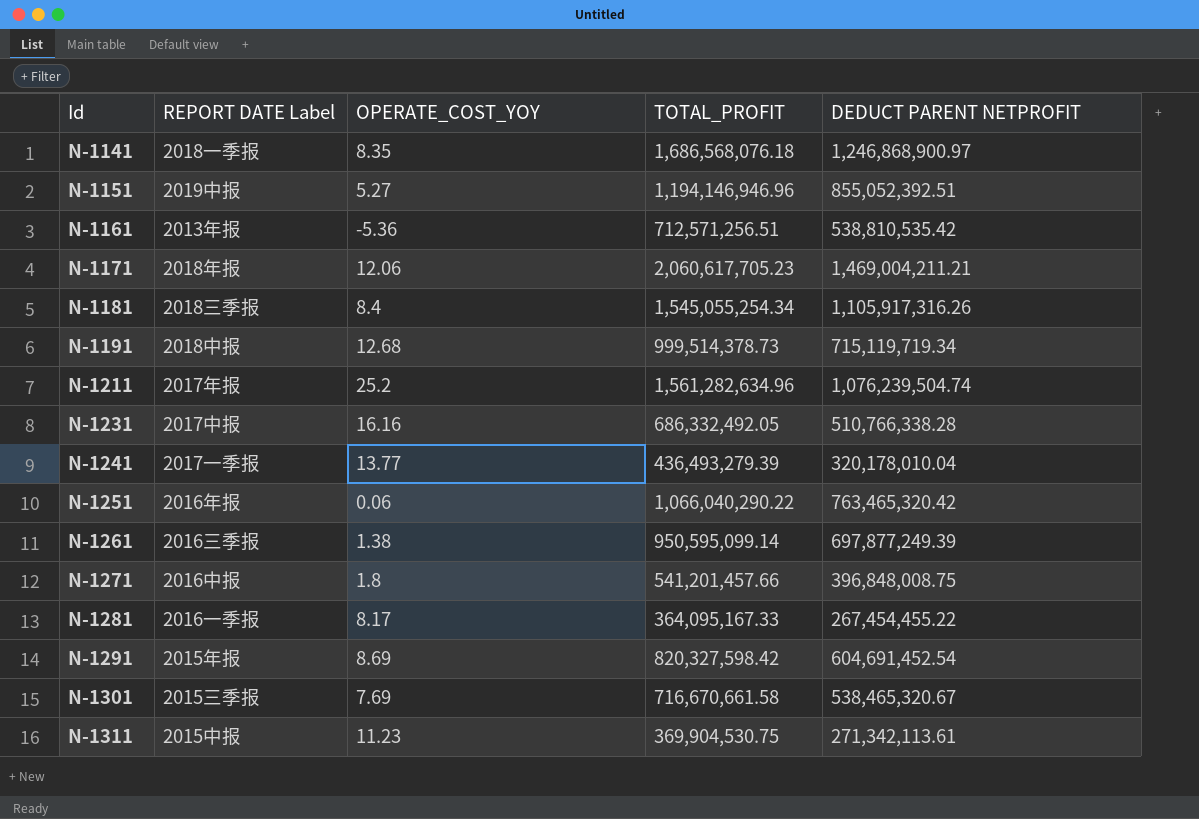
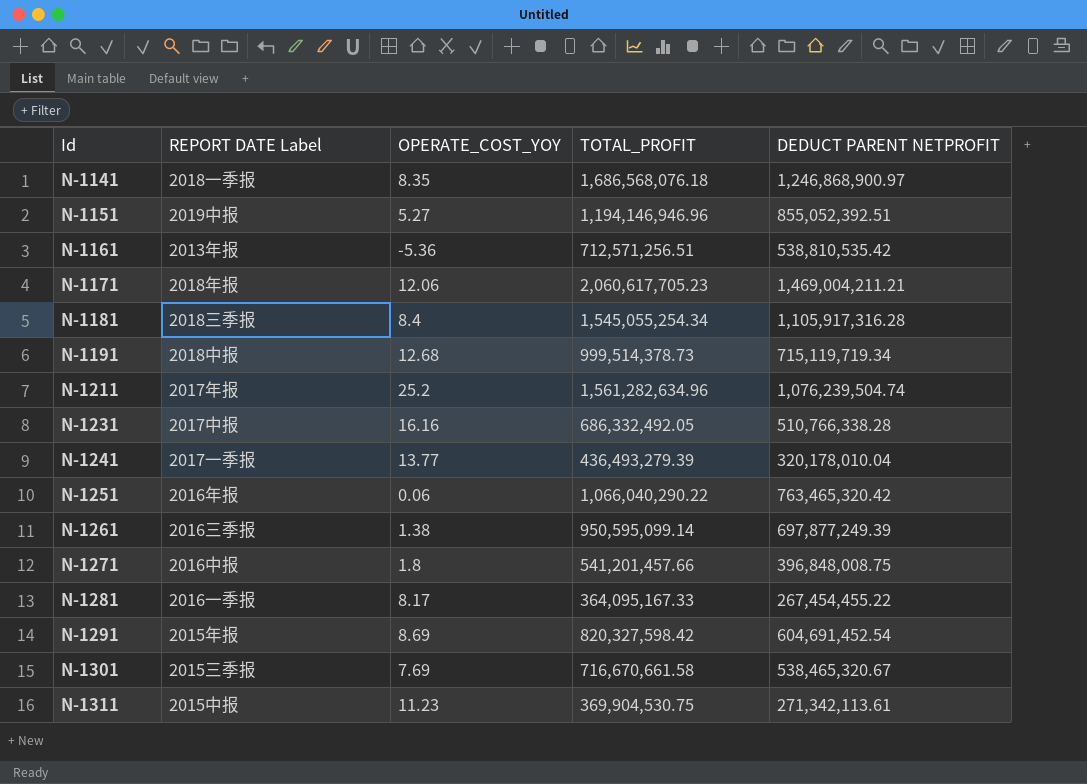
N-1181 | DEDUCT PARENT NETPROFIT: 1,105,917,316.26 -> 1,105,917,316.28

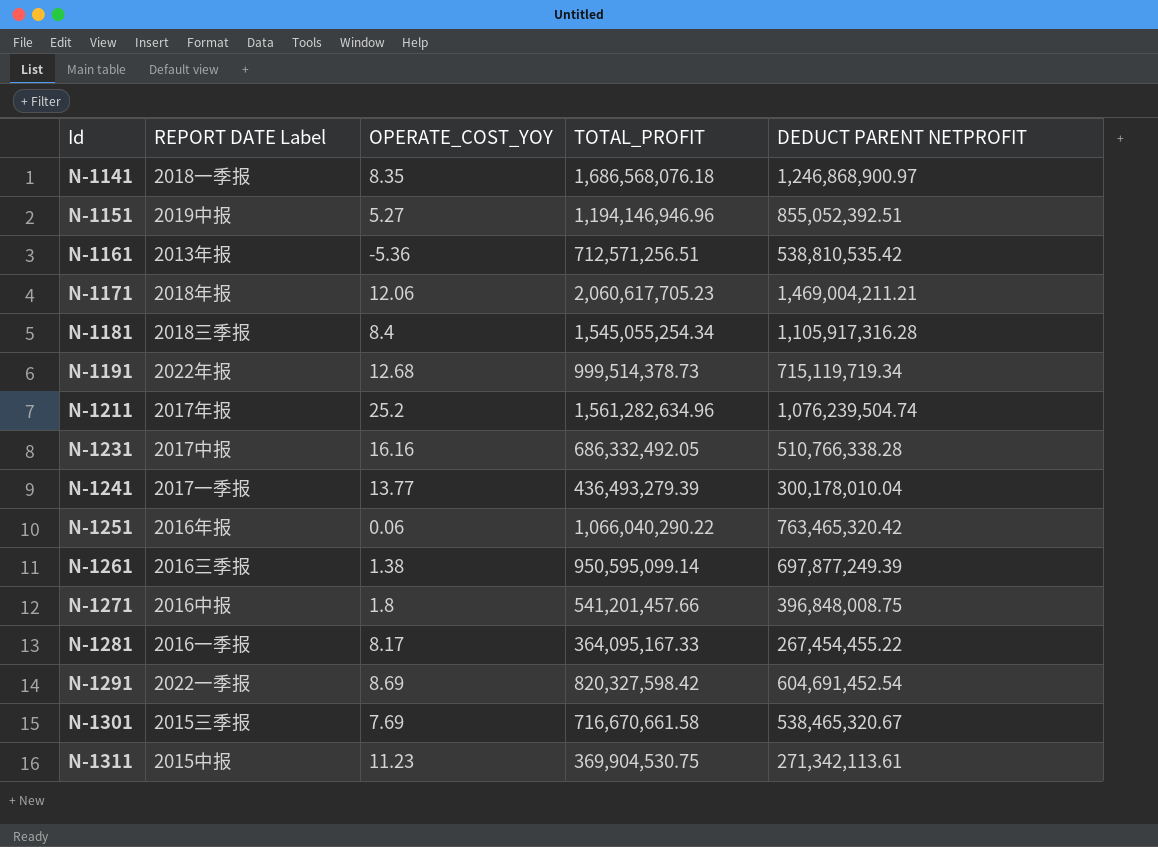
N-1191 | REPORT DATE Label: 2018中报 -> 2022年报
N-1241 | DEDUCT PARENT NETPROFIT: 320,178,010.04 -> 300,178,010.04
N-1291 | REPORT DATE Label: 2015年报 -> 2022一季报

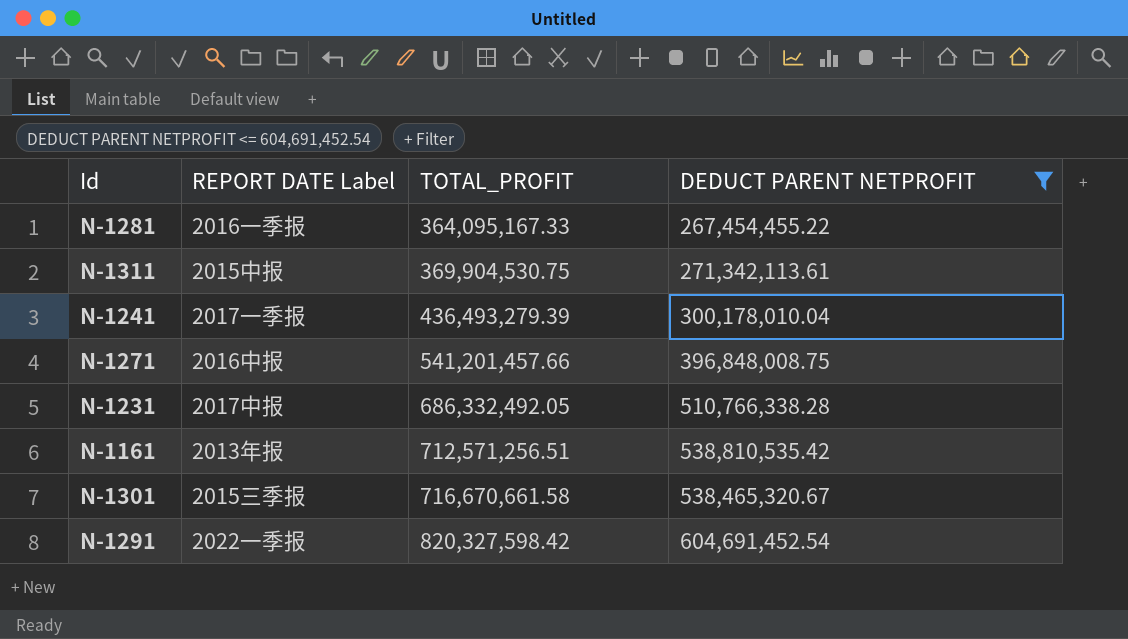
filter: none -> DEDUCT PARENT NETPROFIT <= 604,691,452.54
row order: Id ascending -> TOTAL_PROFIT ascending
column OPERATE_COST_YOY | position: 3 -> none

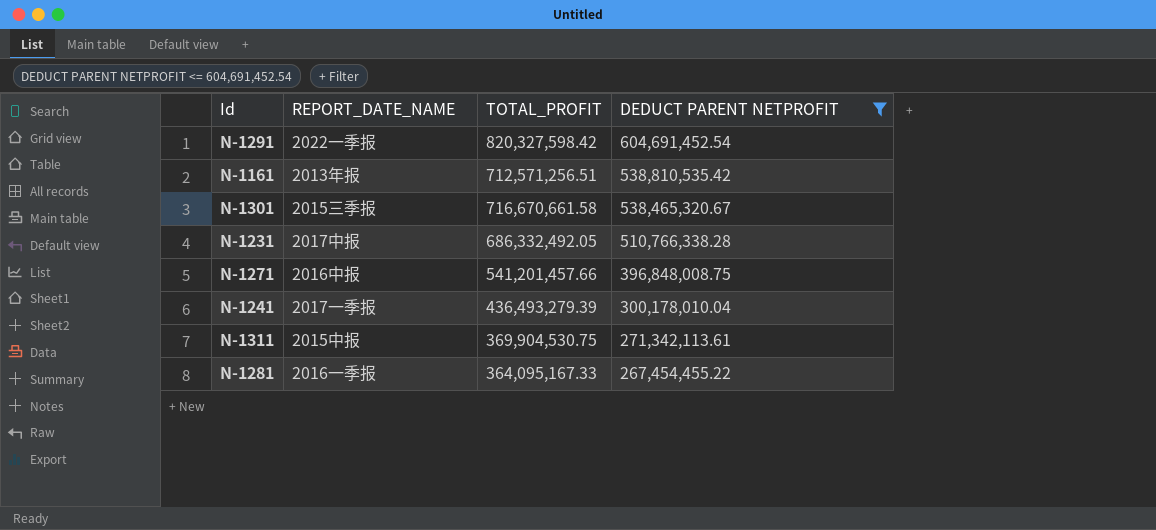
row order: TOTAL_PROFIT ascending -> DEDUCT PARENT NETPROFIT descending
column name: REPORT DATE Label -> REPORT_DATE_NAME

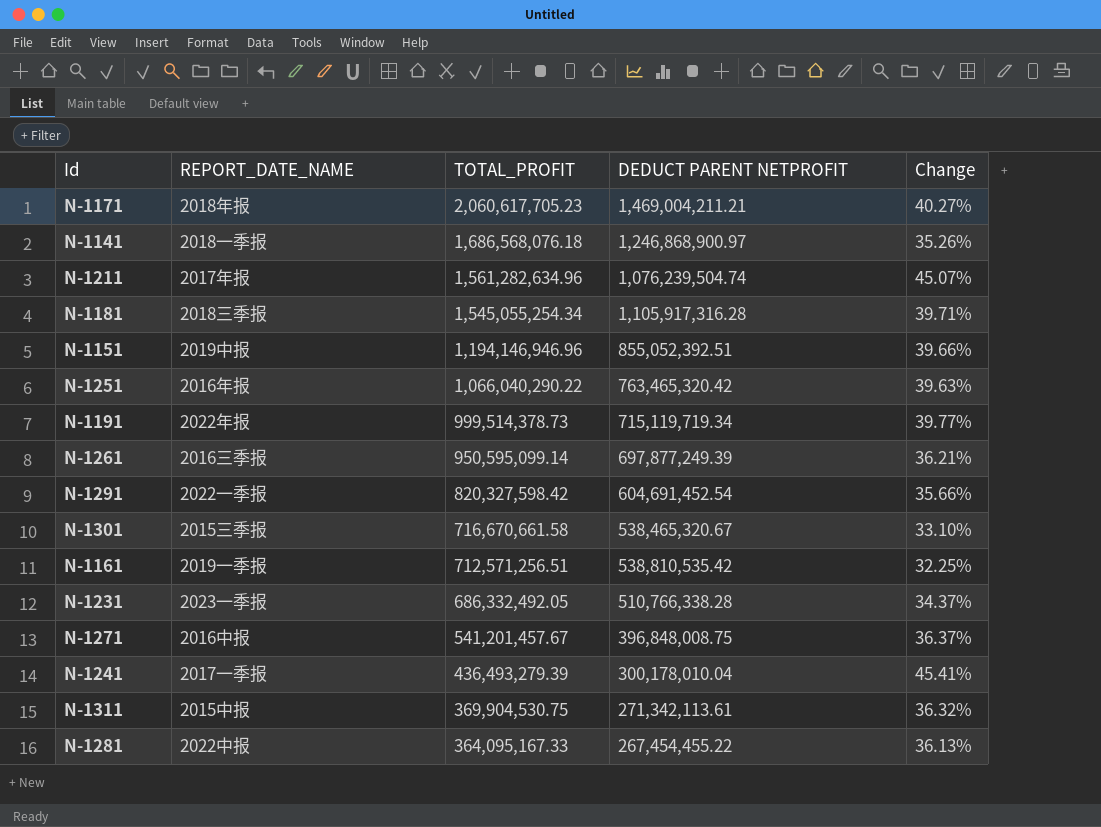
filter: DEDUCT PARENT NETPROFIT <= 604,691,452.54 -> none
row order: DEDUCT PARENT NETPROFIT descending -> TOTAL_PROFIT descending
column Change | formula: none -> ([TOTAL_PROFIT] - [DEDUCT PARENT NETPROFIT]) / [DEDUCT PARENT NETPROFIT]
N-1161 | REPORT_DATE_NAME: 2013年报 -> 2019一季报
N-1231 | REPORT_DATE_NAME: 2017中报 -> 2023一季报
N-1271 | TOTAL_PROFIT: 541,201,457.66 -> 541,201,457.67
N-1281 | REPORT_DATE_NAME: 2016一季报 -> 2022中报

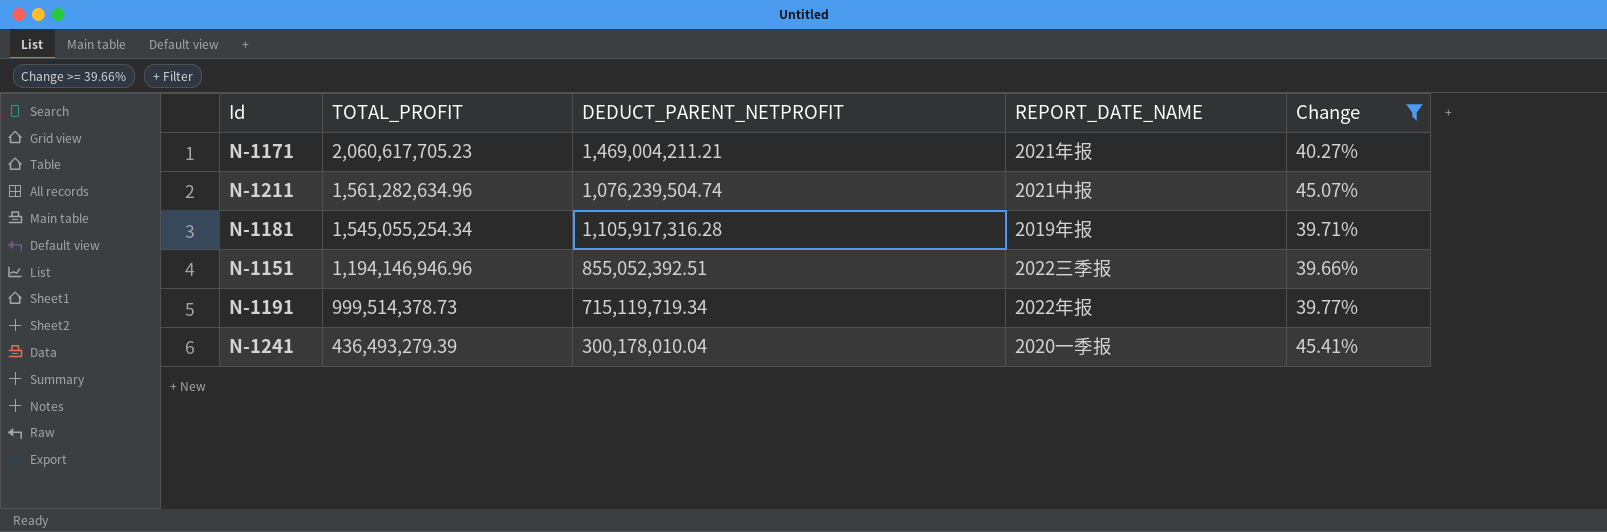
filter: none -> Change >= 39.66%
column name: DEDUCT PARENT NETPROFIT -> DEDUCT_PARENT_NETPROFIT
column REPORT_DATE_NAME | position: 2 -> 4
N-1171 | REPORT_DATE_NAME: 2018年报 -> 2021年报
N-1211 | REPORT_DATE_NAME: 2017年报 -> 2021中报
N-1181 | REPORT_DATE_NAME: 2018三季报 -> 2019年报
N-1151 | REPORT_DATE_NAME: 2019中报 -> 2022三季报
N-1241 | REPORT_DATE_NAME: 2017一季报 -> 2020一季报

